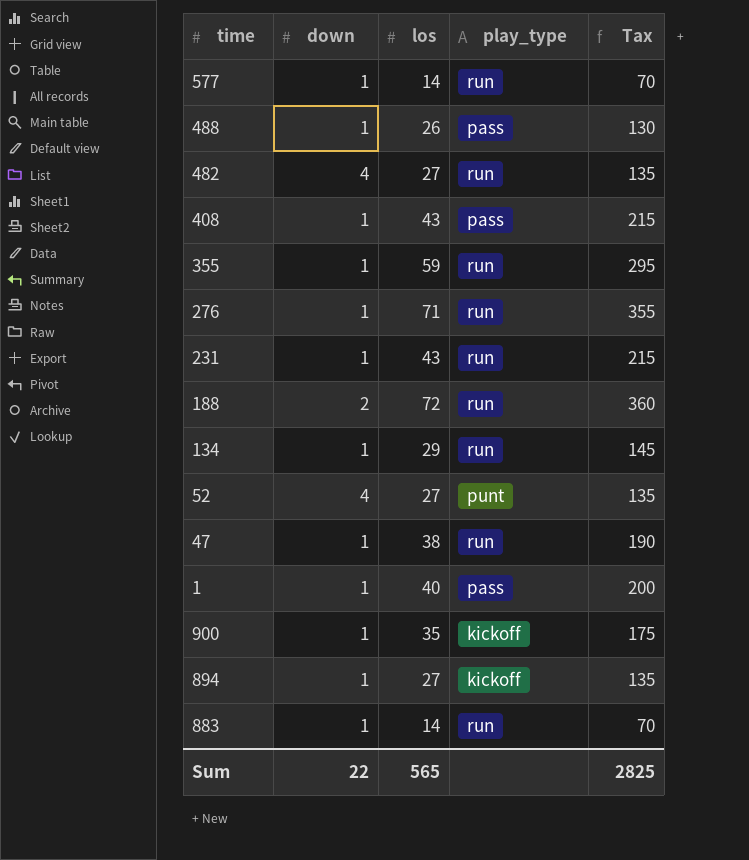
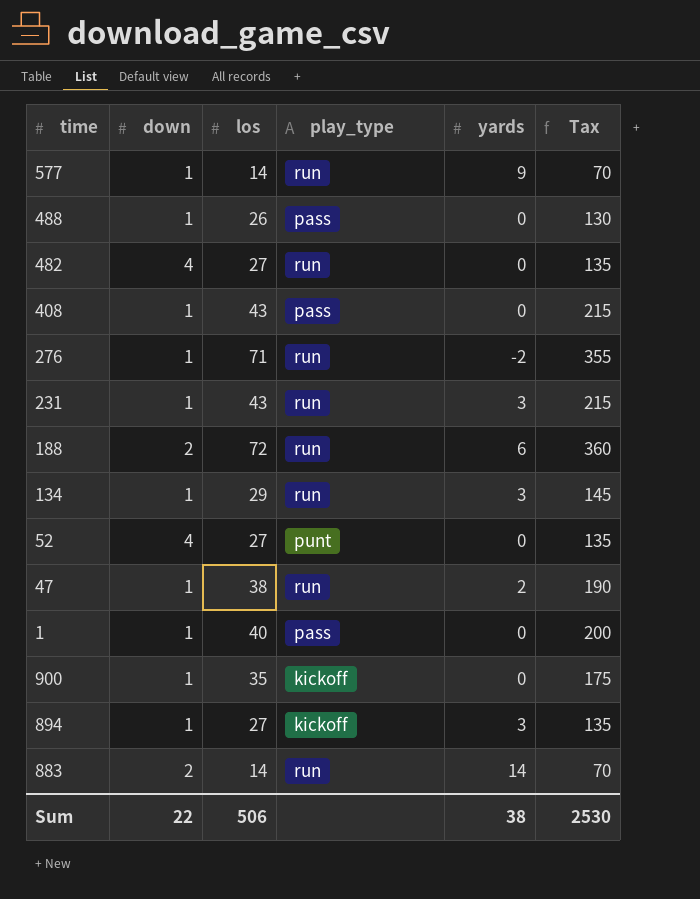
column yards | position: none -> 5
row 355: 1 | 59 | run | 295 -> none
883 | down: 1 -> 2
Sum | los: 565 -> 506
Sum | Tax: 2825 -> 2530

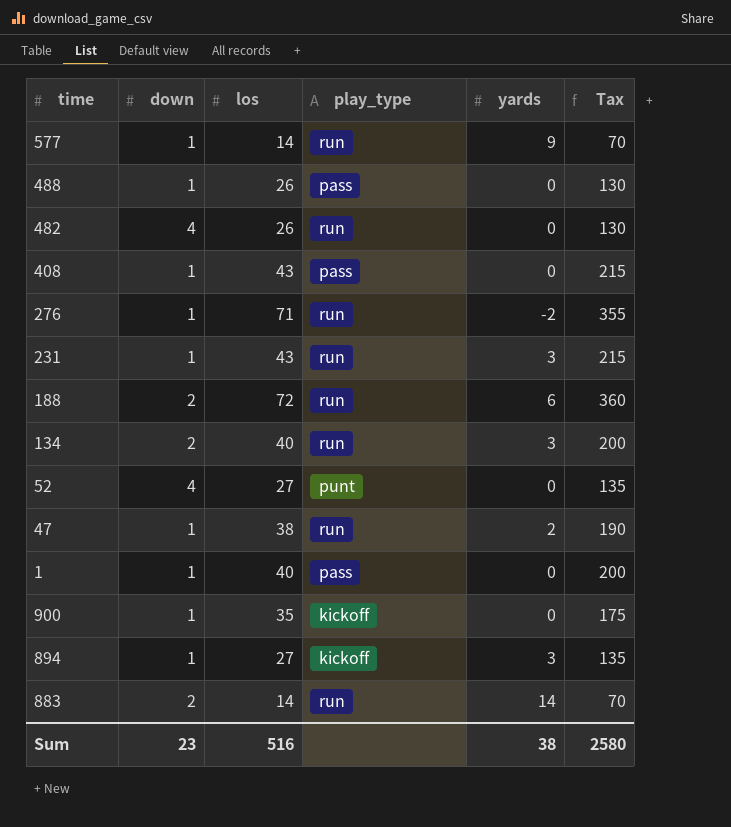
482 | los: 27 -> 26
482 | Tax: 135 -> 130
134 | down: 1 -> 2
134 | los: 29 -> 40
134 | Tax: 145 -> 200
Sum | down: 22 -> 23
Sum | los: 506 -> 516
Sum | Tax: 2530 -> 2580

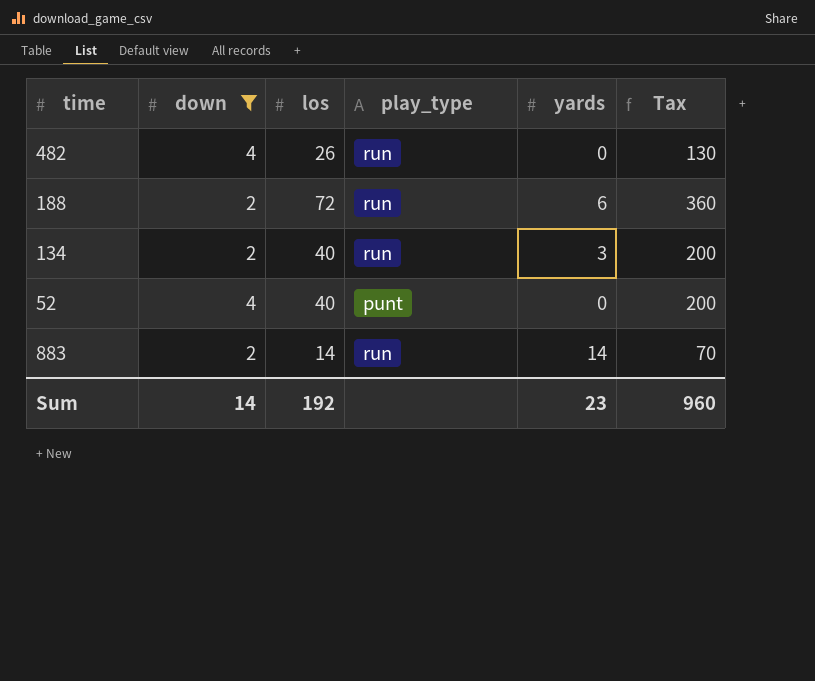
filter: none -> down != 1
52 | los: 27 -> 40
52 | Tax: 135 -> 200
Sum | down: 23 -> 14
Sum | los: 516 -> 192
Sum | yards: 38 -> 23
Sum | Tax: 2580 -> 960

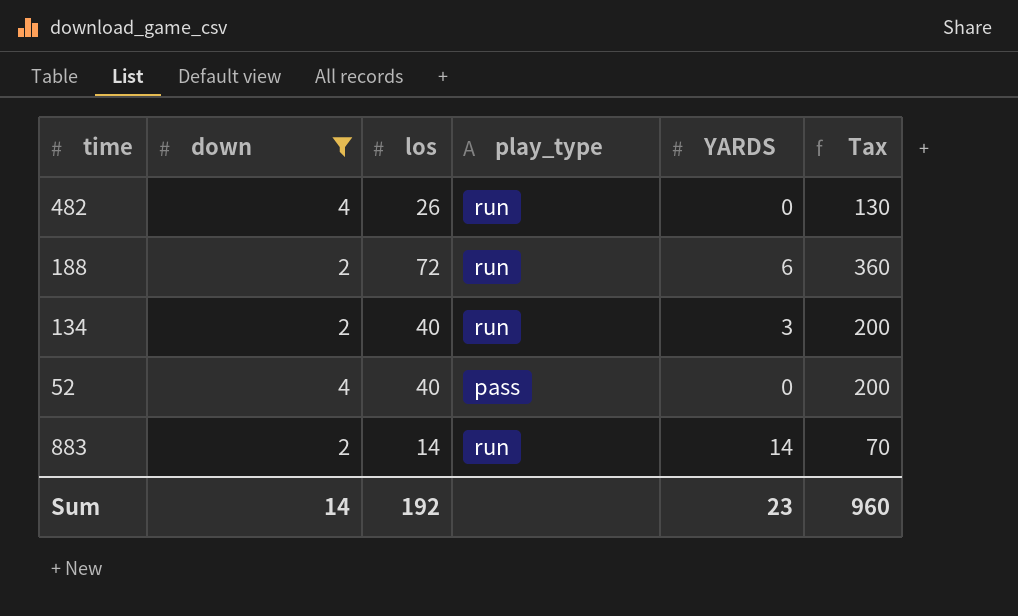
column name: yards -> YARDS
52 | play_type: punt -> pass

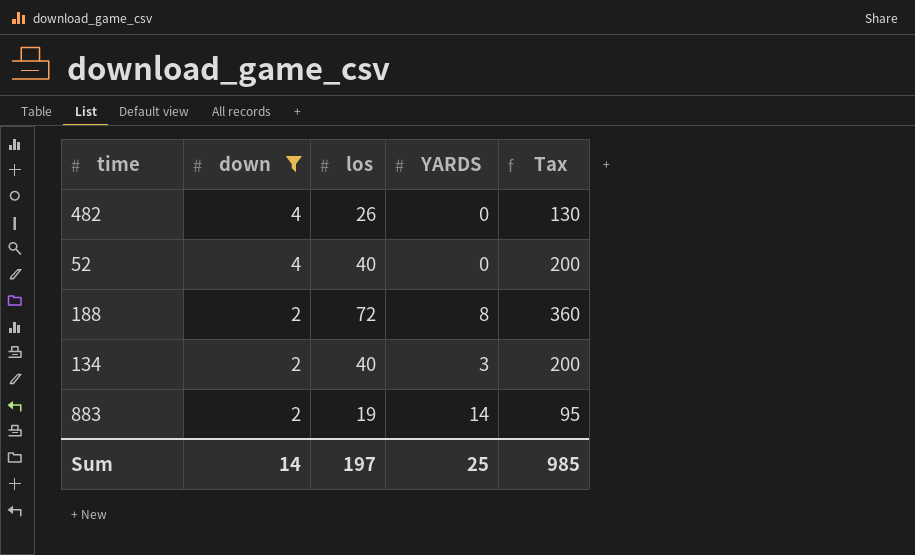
row order: none -> down descending
column play_type | position: 4 -> none
188 | YARDS: 6 -> 8
883 | los: 14 -> 19
883 | Tax: 70 -> 95
Sum | los: 192 -> 197
Sum | YARDS: 23 -> 25
Sum | Tax: 960 -> 985

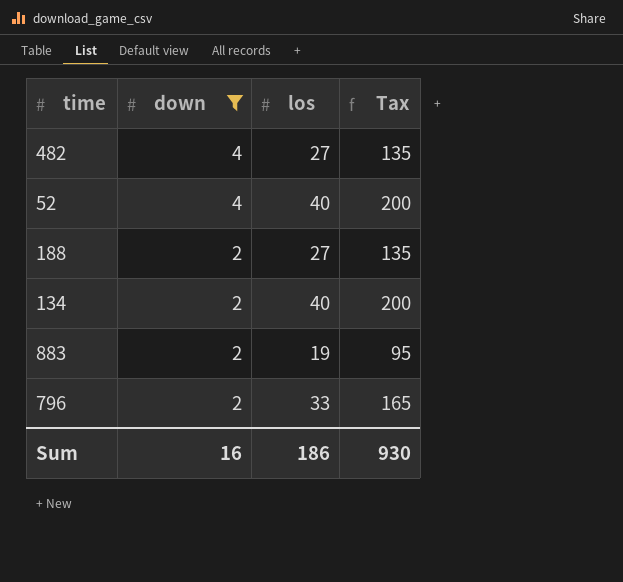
column YARDS | position: 4 -> none
482 | los: 26 -> 27
482 | Tax: 130 -> 135
188 | los: 72 -> 27
188 | Tax: 360 -> 135
row 796: none -> 2 | 33 | 165
Sum | down: 14 -> 16
Sum | los: 197 -> 186
Sum | Tax: 985 -> 930

